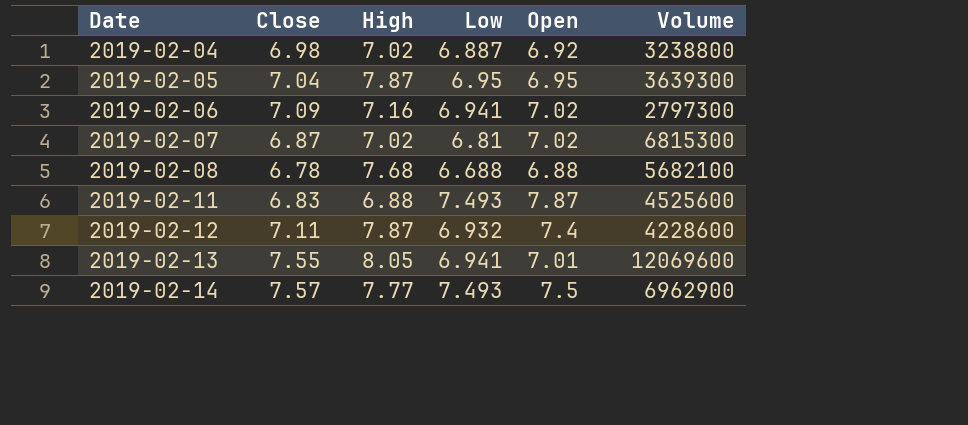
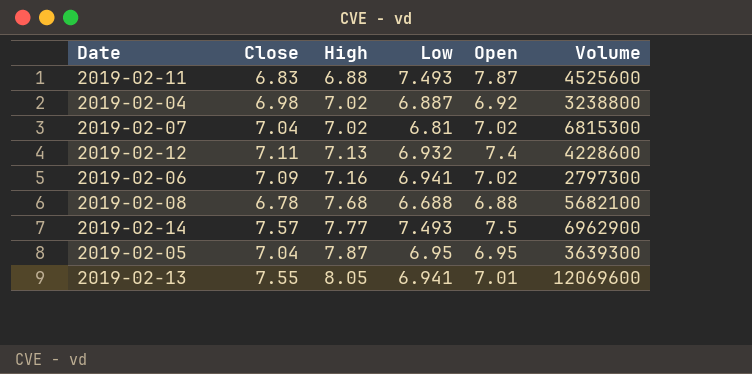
row order: Date ascending -> High ascending
2019-02-07 | Close: 6.87 -> 7.04
2019-02-12 | High: 7.87 -> 7.13

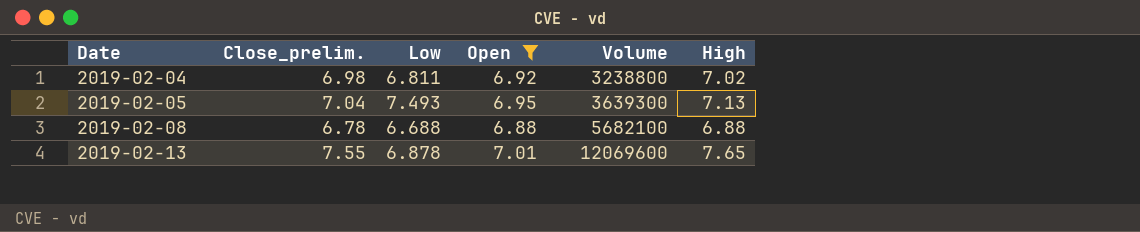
filter: none -> Open <= 7.01
row order: High ascending -> Date ascending
column name: Close -> Close_prelim.
column High | position: 3 -> 6
2019-02-04 | Low: 6.887 -> 6.811
2019-02-05 | Low: 6.95 -> 7.493
2019-02-05 | High: 7.87 -> 7.13
2019-02-08 | High: 7.68 -> 6.88
2019-02-13 | Low: 6.941 -> 6.878
2019-02-13 | High: 8.05 -> 7.65

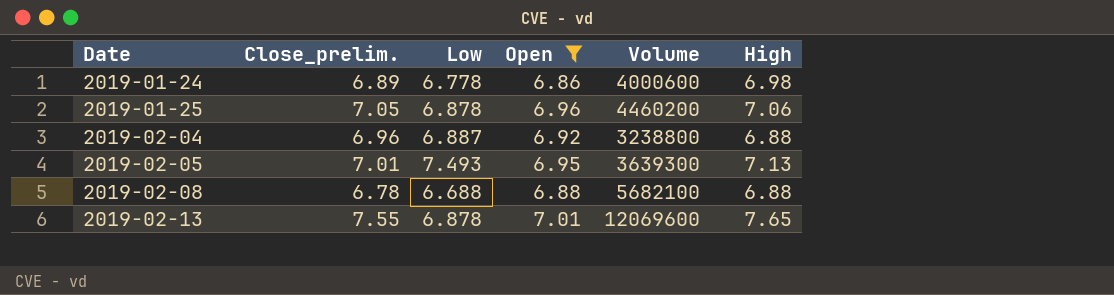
row 2019-01-24: none -> 6.89 | 6.778 | 6.86 | 4000600 | 6.98
row 2019-01-25: none -> 7.05 | 6.878 | 6.96 | 4460200 | 7.06
2019-02-04 | Close_prelim.: 6.98 -> 6.96
2019-02-04 | Low: 6.811 -> 6.887
2019-02-04 | High: 7.02 -> 6.88
2019-02-05 | Close_prelim.: 7.04 -> 7.01

